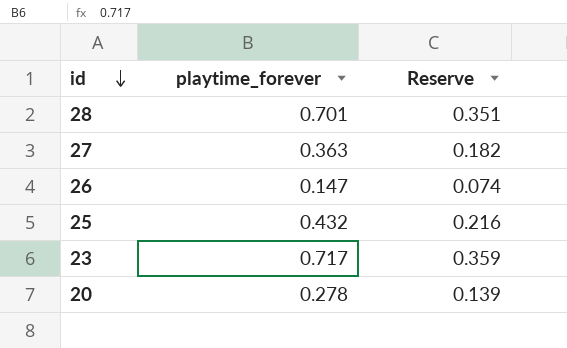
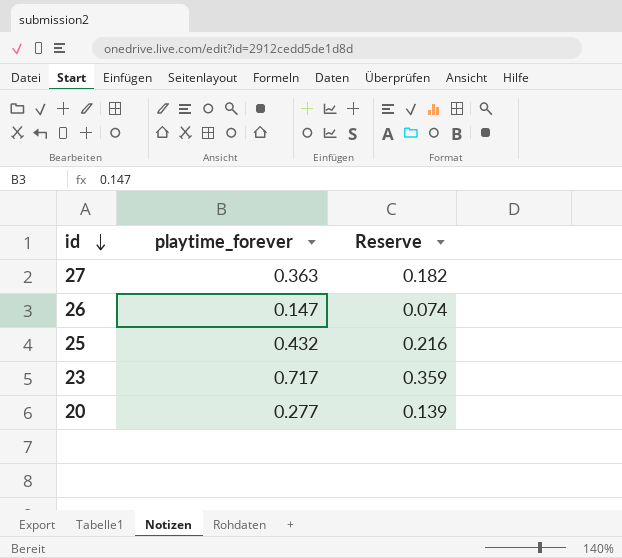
row 28: 0.701 | 0.351 -> none
20 | playtime_forever: 0.278 -> 0.277

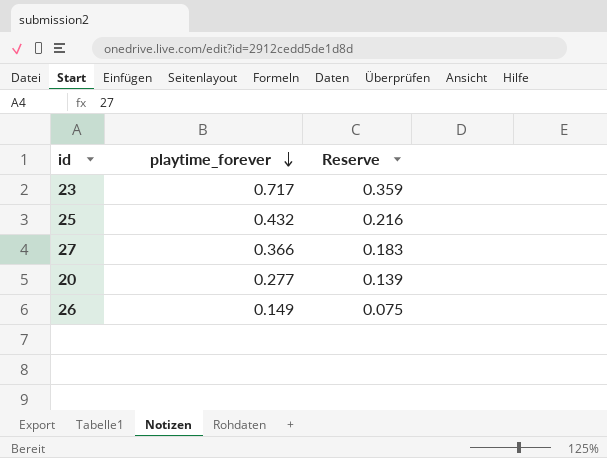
row order: id descending -> playtime_forever descending
27 | playtime_forever: 0.363 -> 0.366
27 | Reserve: 0.182 -> 0.183
26 | playtime_forever: 0.147 -> 0.149
26 | Reserve: 0.074 -> 0.075

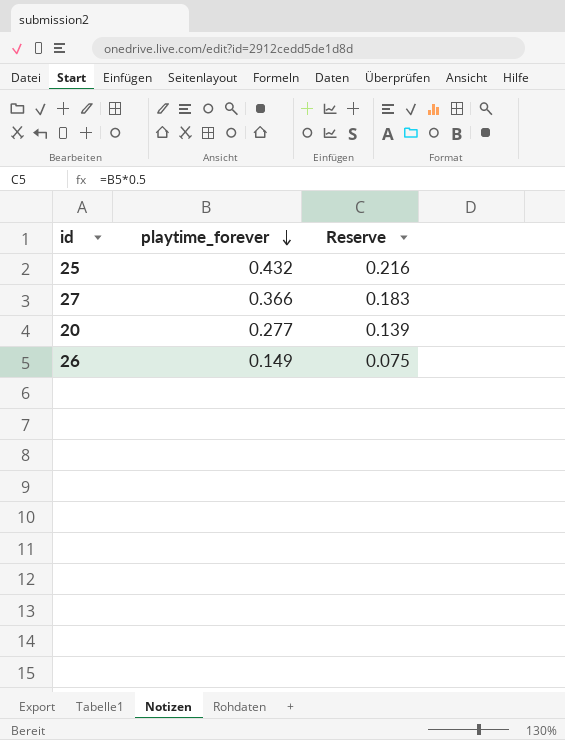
row 23: 0.717 | 0.359 -> none

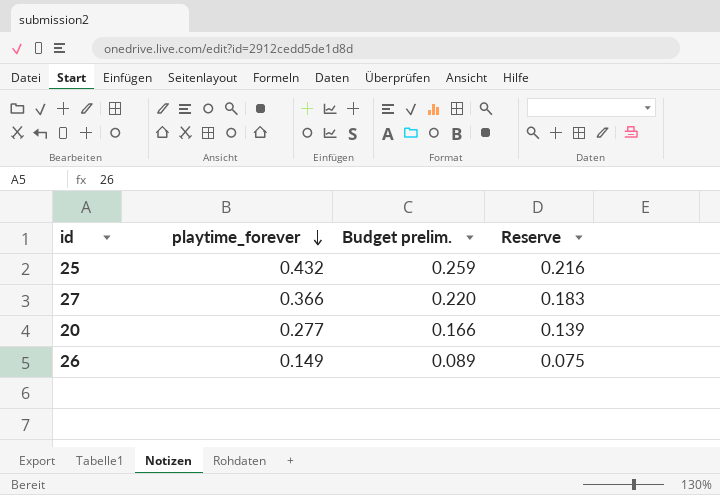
column Budget prelim. | formula: none -> [playtime_forever] * 0.6

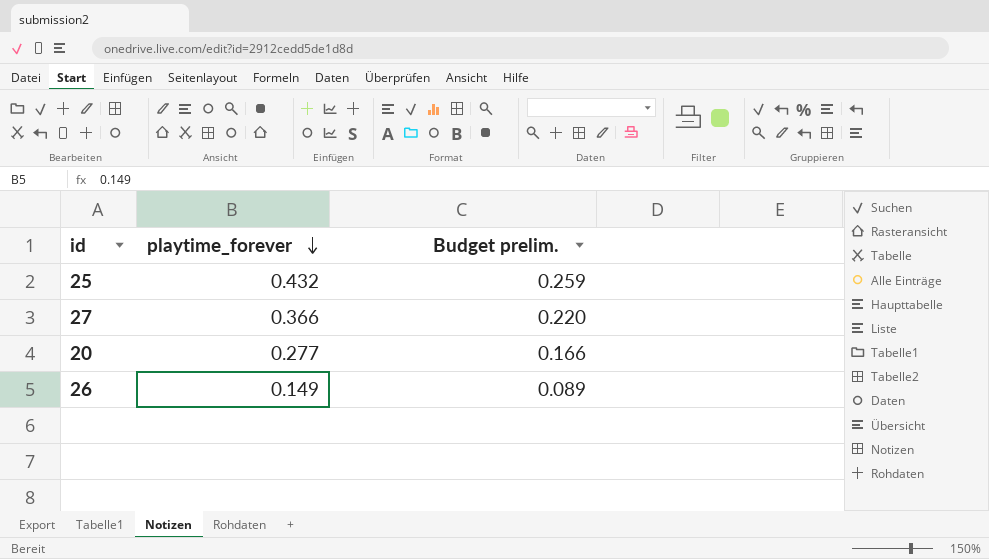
column Reserve | formula: [playtime_forever] * 0.5 -> none

